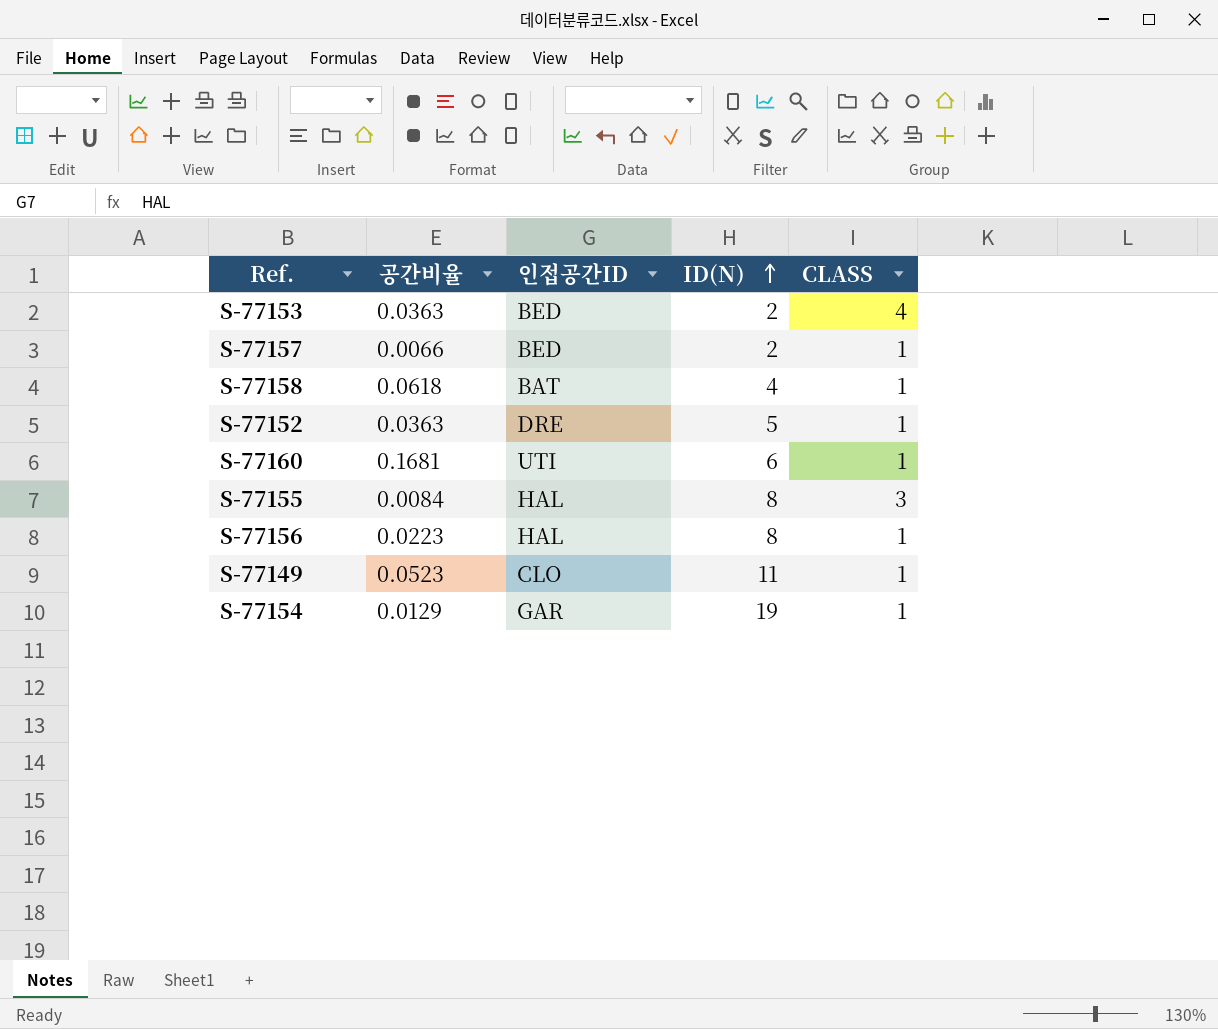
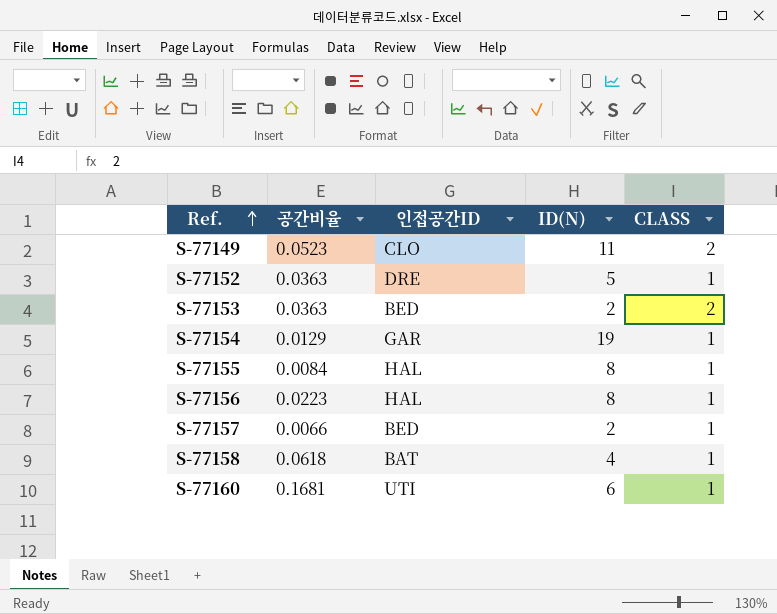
row order: ID(N) ascending -> Ref. ascending
S-77149 | CLASS: 1 -> 2
S-77153 | CLASS: 4 -> 2
S-77155 | CLASS: 3 -> 1

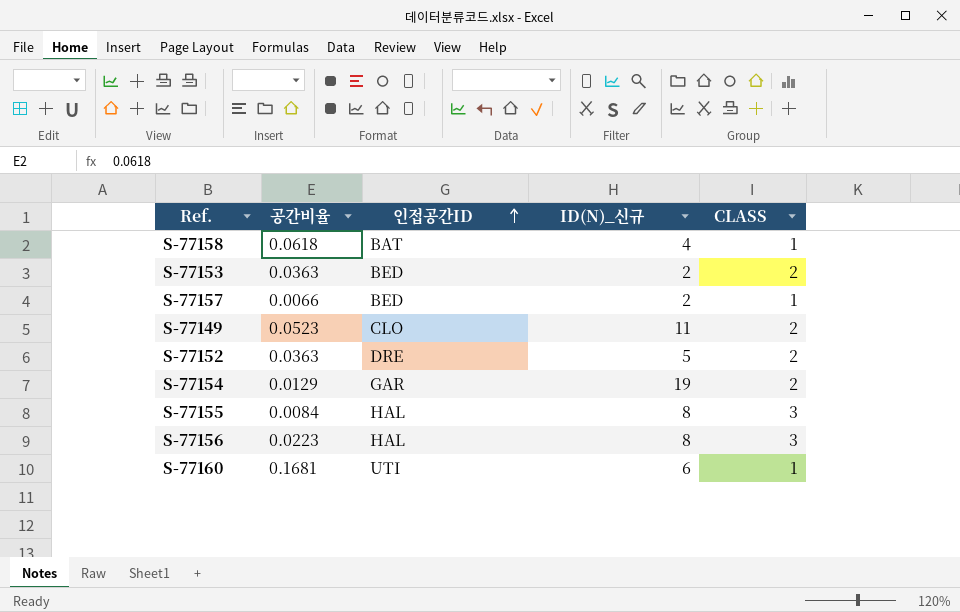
row order: Ref. ascending -> 인접공간ID ascending
column name: ID(N) -> ID(N)_신규
S-77152 | CLASS: 1 -> 2
S-77154 | CLASS: 1 -> 2
S-77155 | CLASS: 1 -> 3
S-77156 | CLASS: 1 -> 3

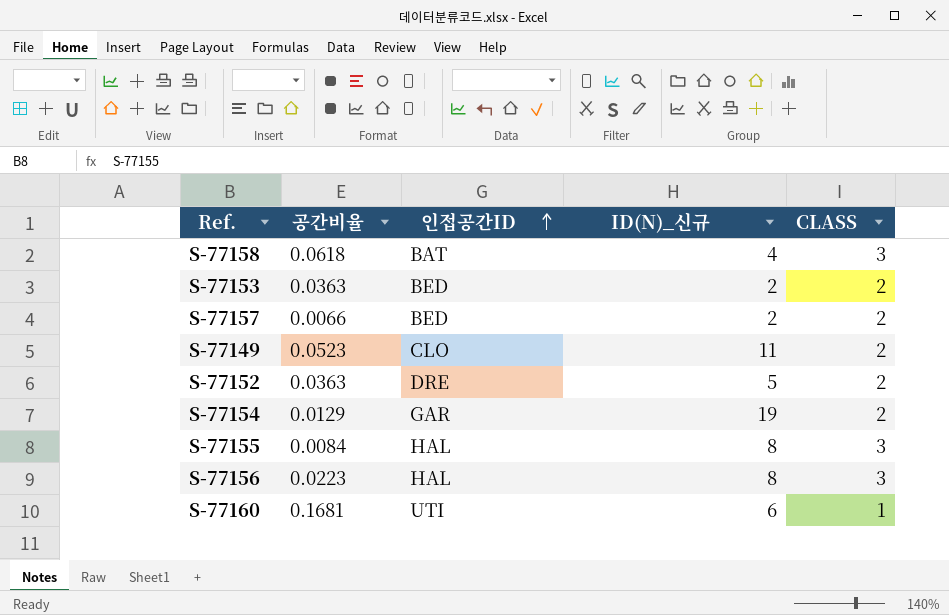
S-77158 | CLASS: 1 -> 3
S-77157 | CLASS: 1 -> 2

